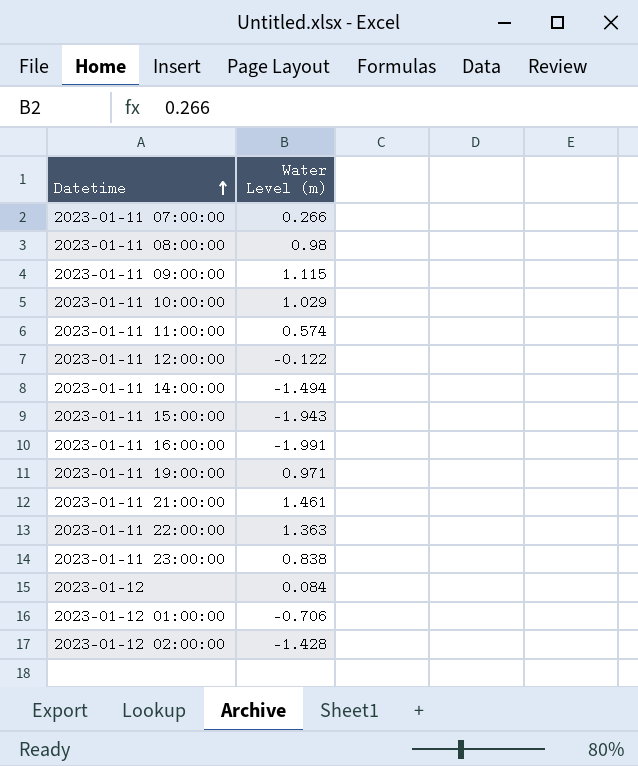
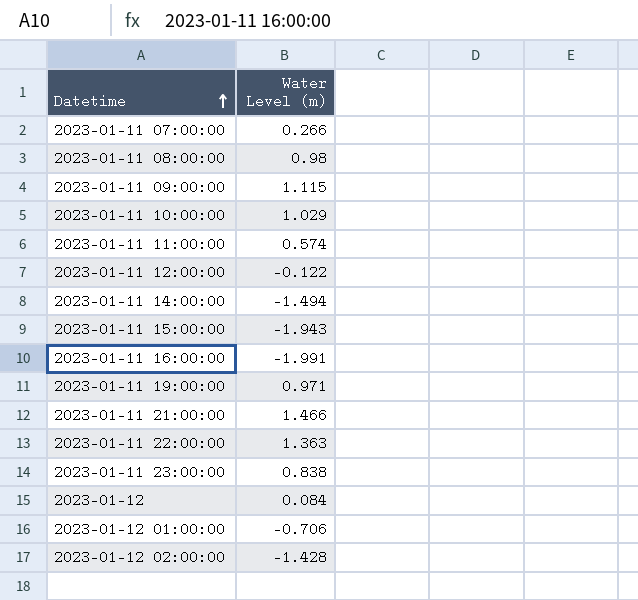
2023-01-11 21:00:00 | Water Level (m): 1.461 -> 1.466

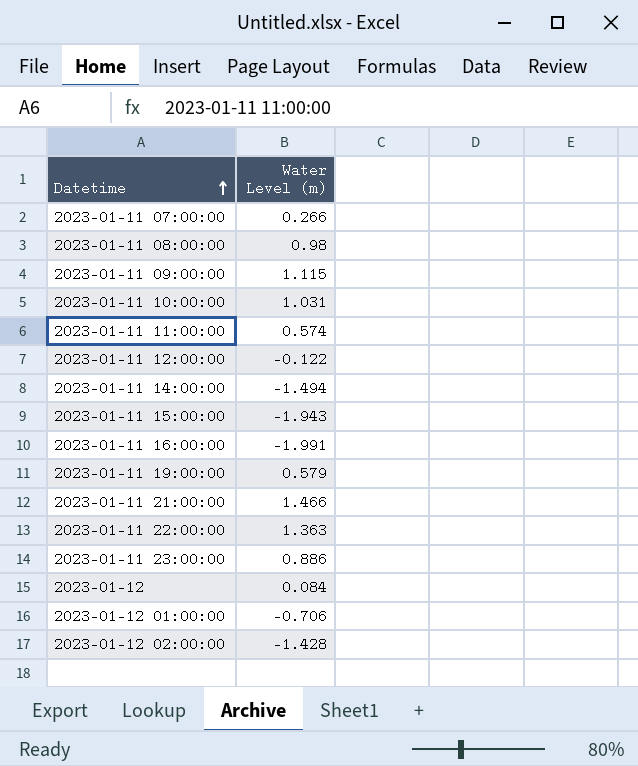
2023-01-11 10:00:00 | Water Level (m): 1.029 -> 1.031
2023-01-11 19:00:00 | Water Level (m): 0.971 -> 0.579
2023-01-11 23:00:00 | Water Level (m): 0.838 -> 0.886

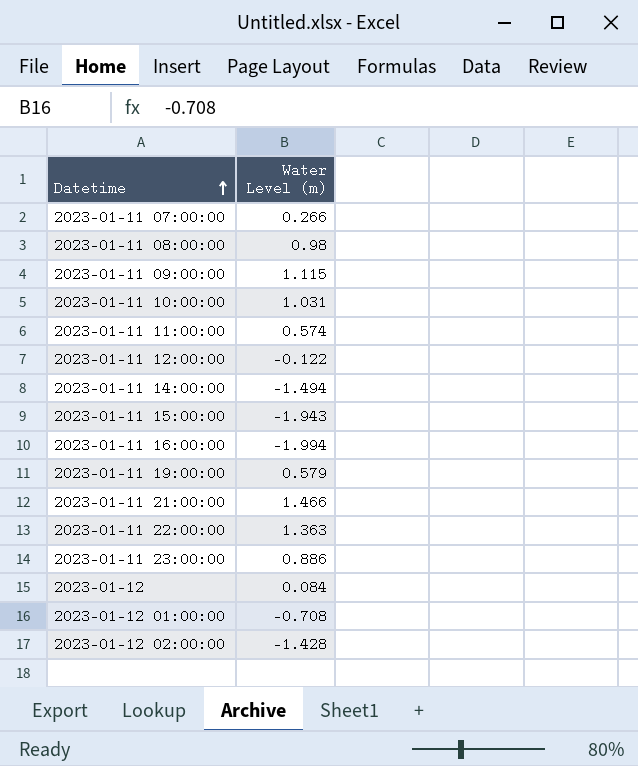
2023-01-11 16:00:00 | Water Level (m): -1.991 -> -1.994
2023-01-12 01:00:00 | Water Level (m): -0.706 -> -0.708

